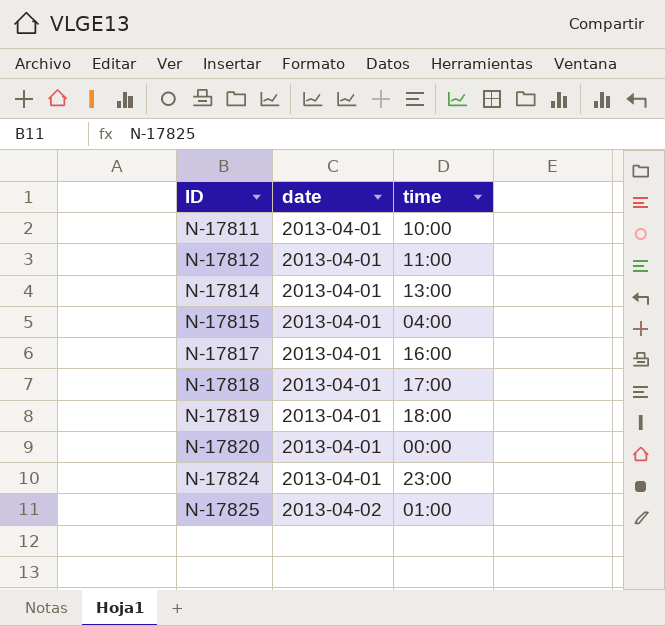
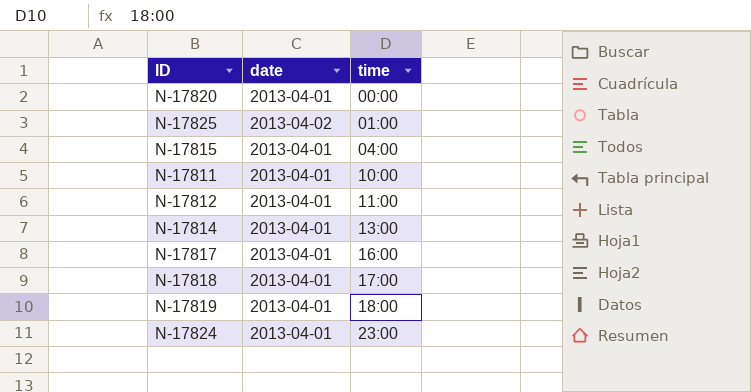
row order: ID ascending -> time ascending

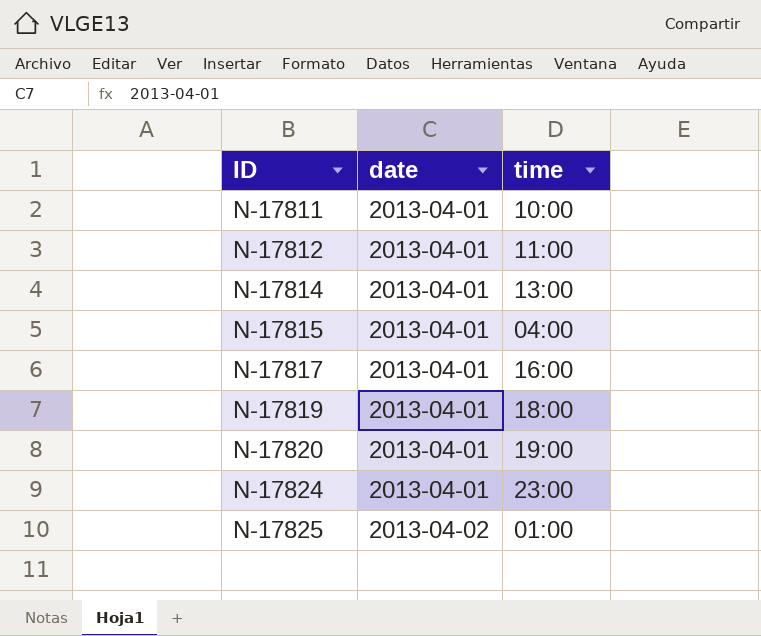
row order: time ascending -> ID ascending
row N-17818: 2013-04-01 | 17:00 -> none
N-17820 | time: 00:00 -> 19:00

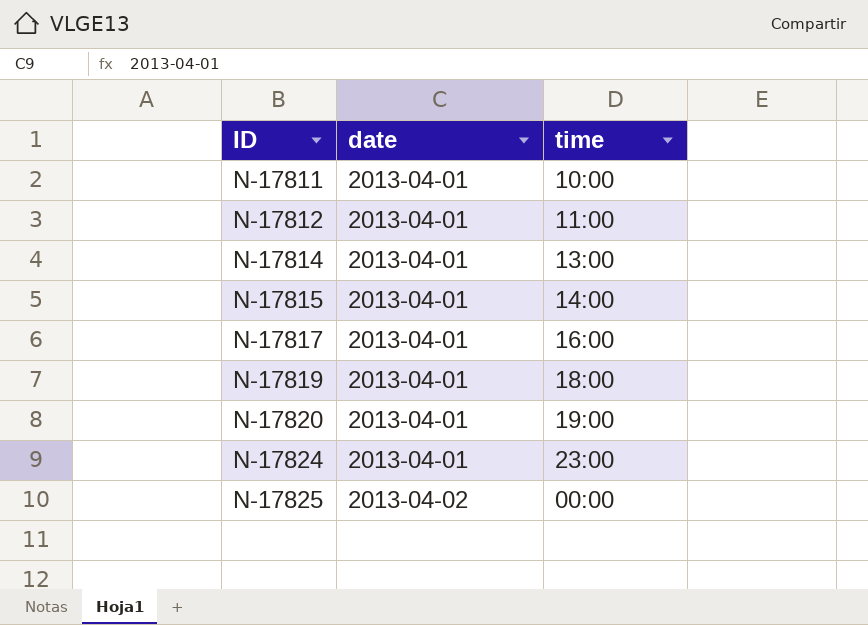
N-17815 | time: 04:00 -> 14:00
N-17825 | time: 01:00 -> 00:00

